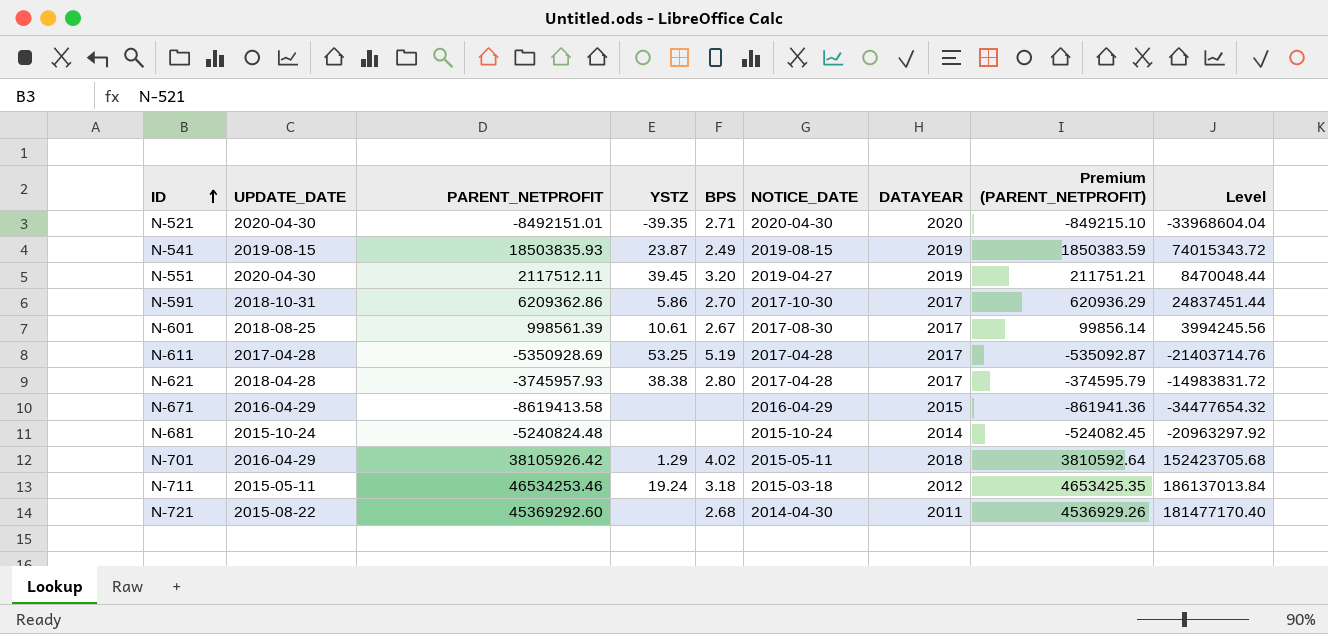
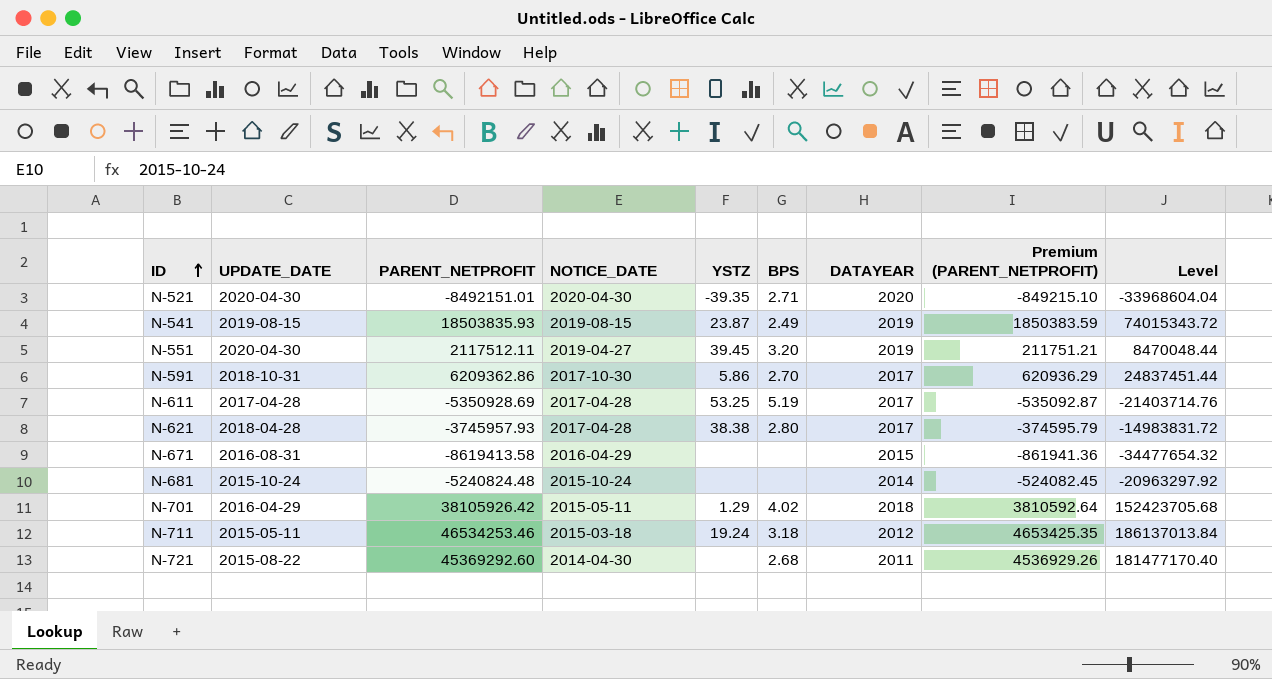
column NOTICE_DATE | position: 6 -> 4
row N-601: 2018-08-25 | 998561.39 | 10.61 | 2.67 | 2017-08-30 | 2017 | 99856.14 | 3994245.56 -> none
N-671 | UPDATE_DATE: 2016-04-29 -> 2016-08-31

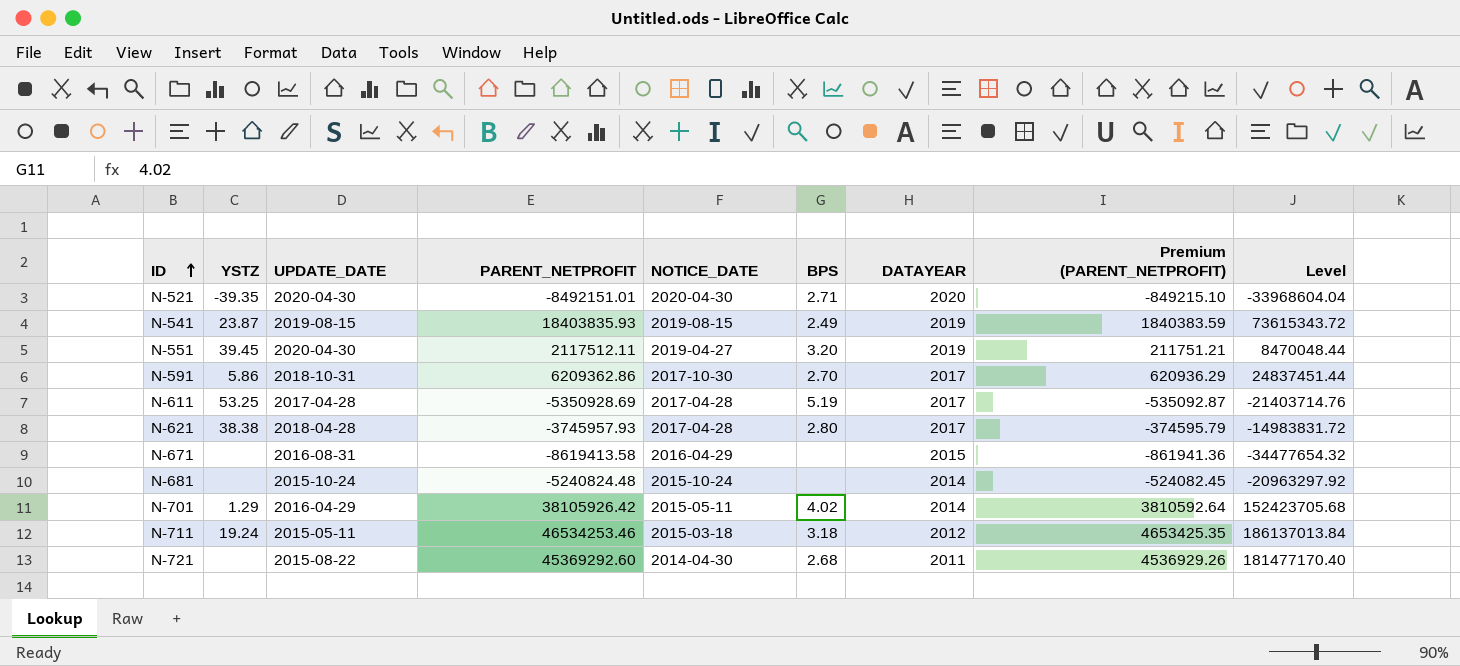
column YSTZ | position: 5 -> 2
N-541 | PARENT_NETPROFIT: 18503835.93 -> 18403835.93
N-541 | Premium (PARENT_NETPROFIT): 1850383.59 -> 1840383.59
N-541 | Level: 74015343.72 -> 73615343.72
N-701 | DATAYEAR: 2018 -> 2014

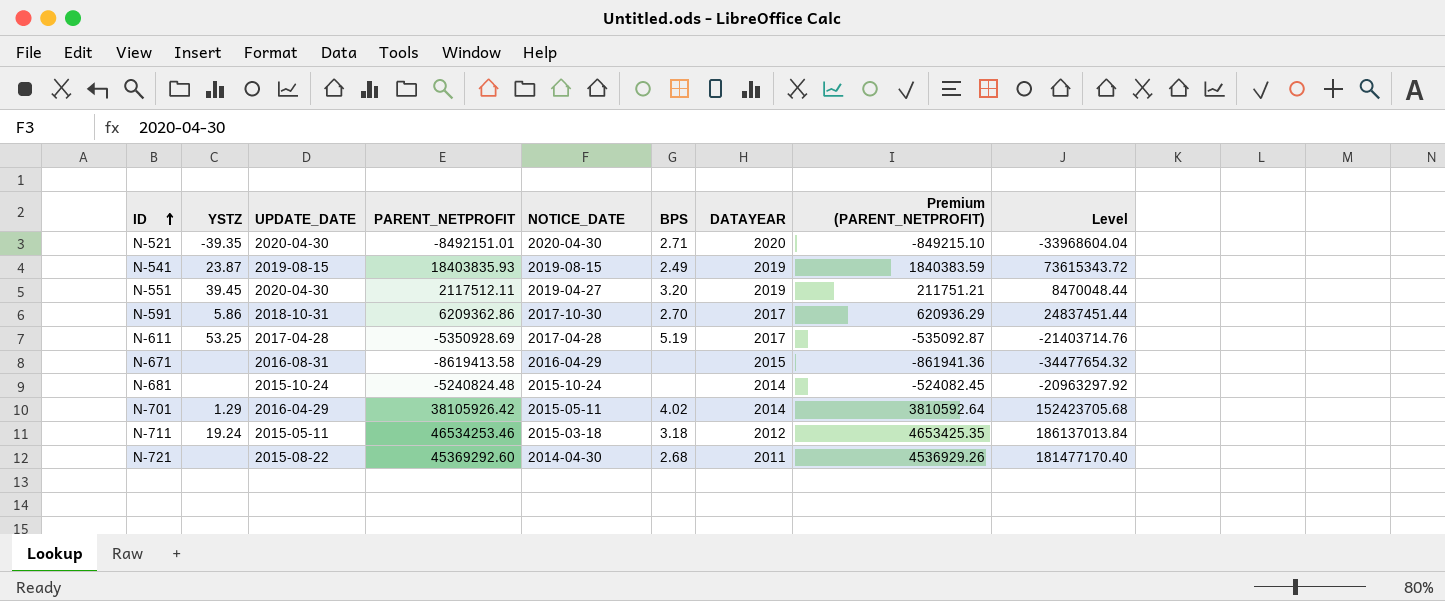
row N-621: 38.38 | 2018-04-28 | -3745957.93 | 2017-04-28 | 2.80 | 2017 | -374595.79 | -14983831.72 -> none

